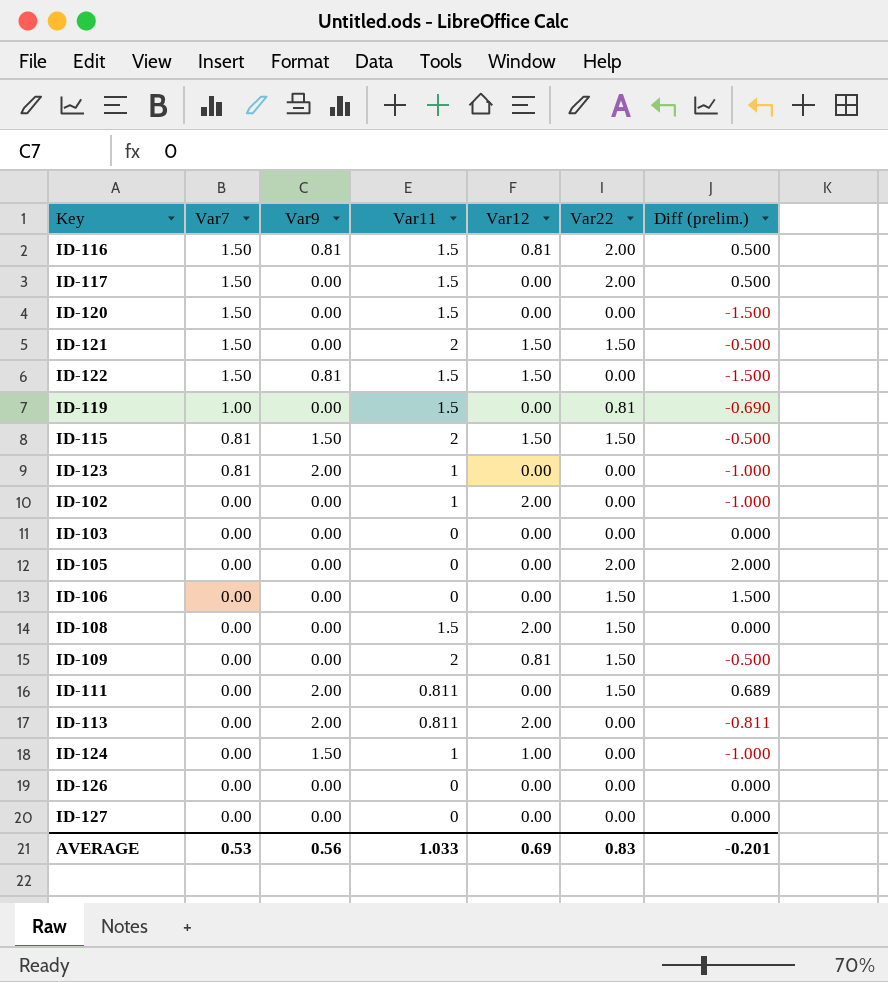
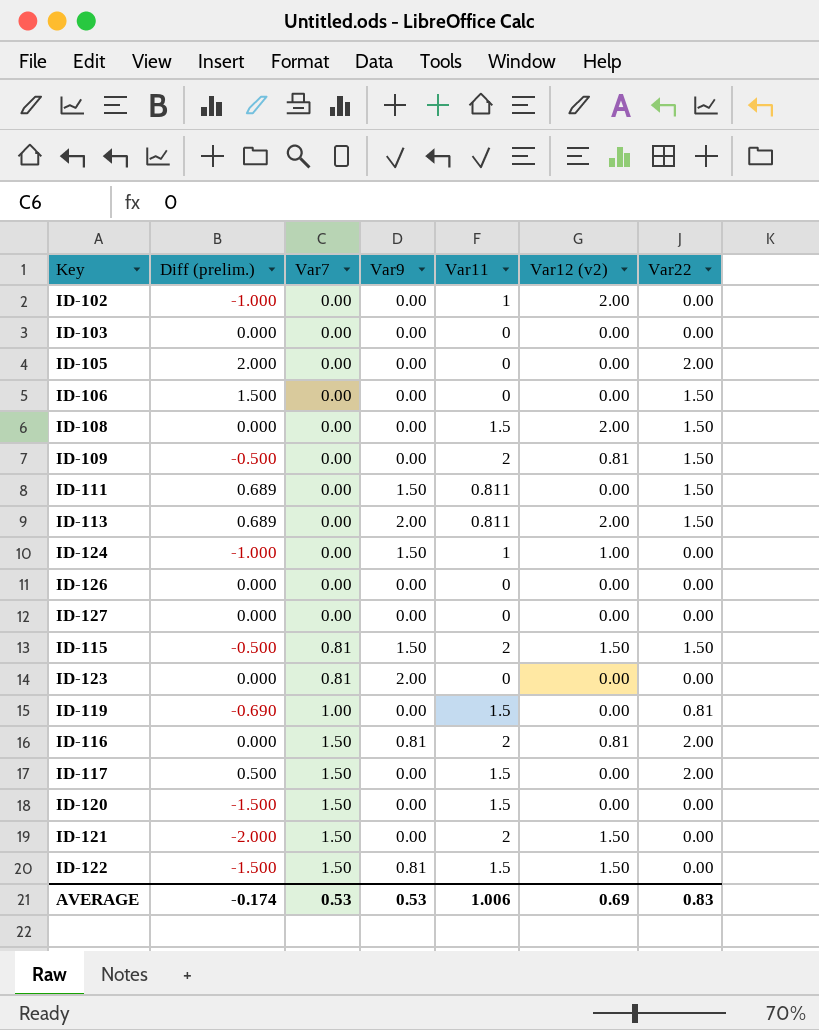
row order: Var7 descending -> Var7 ascending
column Diff (prelim.) | position: 7 -> 2
column name: Var12 -> Var12 (v2)
ID-111 | Var9: 2.00 -> 1.50
ID-113 | Diff (prelim.): -0.811 -> 0.689
ID-113 | Var22: 0.00 -> 1.50
ID-123 | Diff (prelim.): -1.000 -> 0.000
ID-123 | Var11: 1 -> 0
ID-116 | Diff (prelim.): 0.500 -> 0.000
ID-116 | Var11: 1.5 -> 2
ID-121 | Diff (prelim.): -0.500 -> -2.000
ID-121 | Var22: 1.50 -> 0.00
AVERAGE | Diff (prelim.): -0.201 -> -0.174
AVERAGE | Var9: 0.56 -> 0.53
AVERAGE | Var11: 1.033 -> 1.006

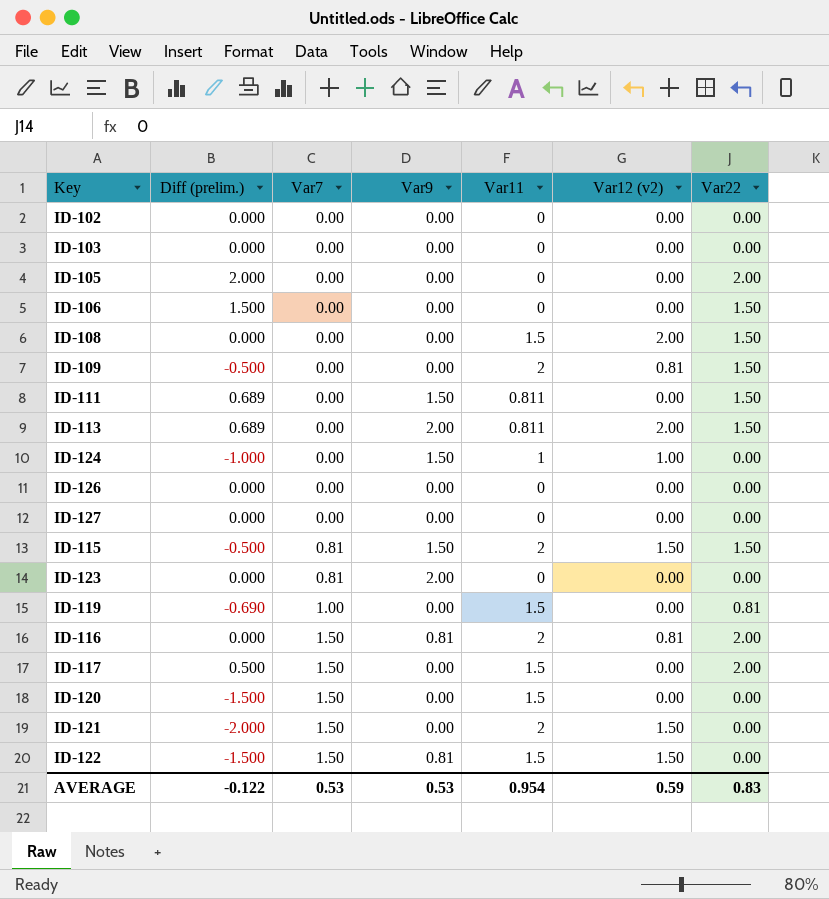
ID-102 | Diff (prelim.): -1.000 -> 0.000
ID-102 | Var11: 1 -> 0
ID-102 | Var12 (v2): 2.00 -> 0.00
AVERAGE | Diff (prelim.): -0.174 -> -0.122
AVERAGE | Var11: 1.006 -> 0.954
AVERAGE | Var12 (v2): 0.69 -> 0.59

